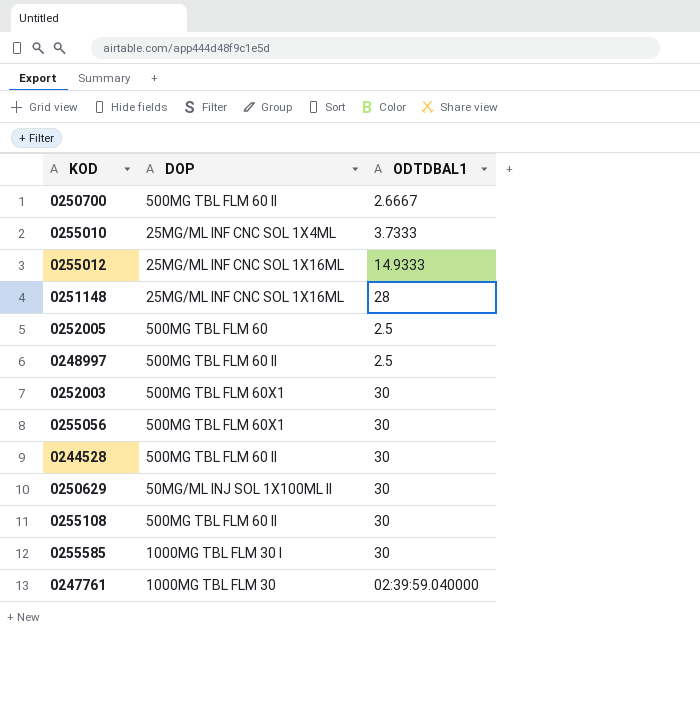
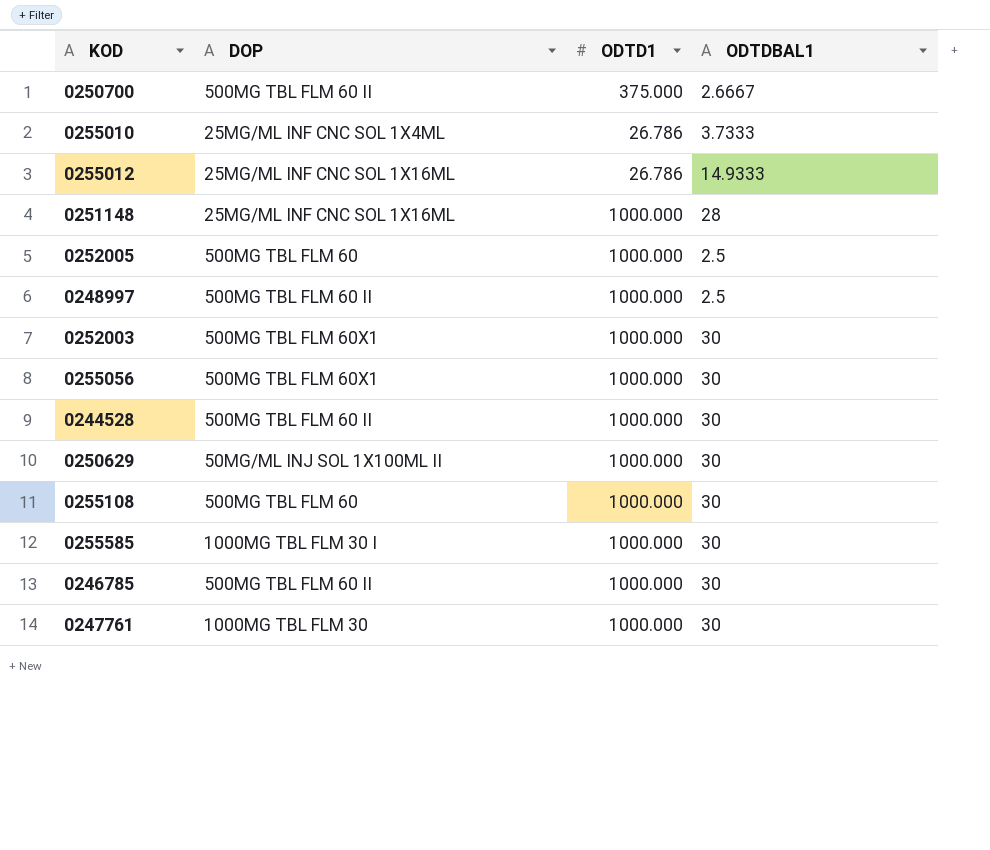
column ODTD1 | position: none -> 3
0255108 | DOP: 500MG TBL FLM 60 II -> 500MG TBL FLM 60
row 0246785: none -> 500MG TBL FLM 60 II | 1000.000 | 30
0247761 | ODTDBAL1: 02:39:59.040000 -> 30

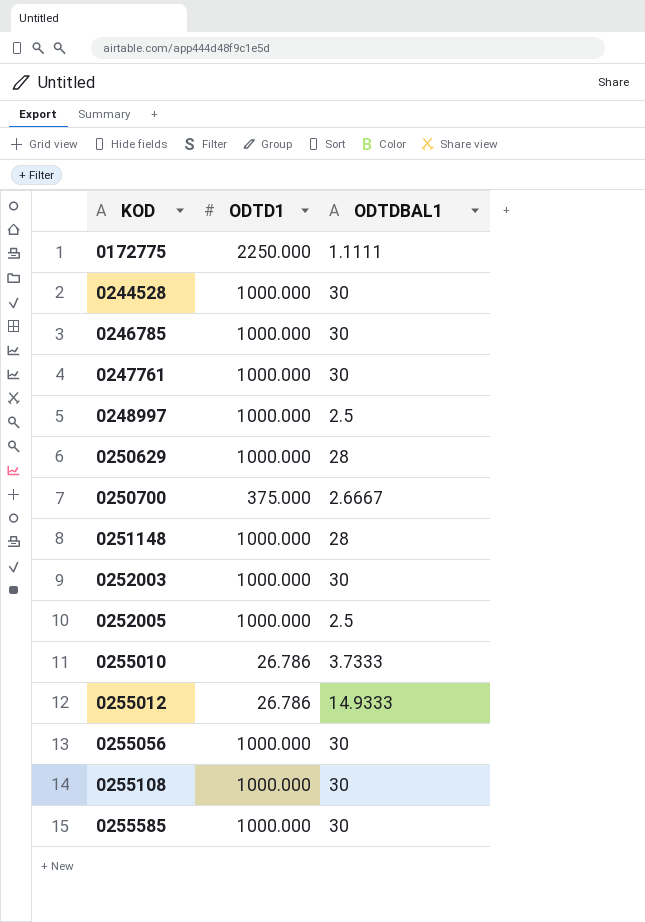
row order: none -> KOD ascending
column DOP | position: 2 -> none
row 0172775: none -> 2250.000 | 1.1111
0250629 | ODTDBAL1: 30 -> 28

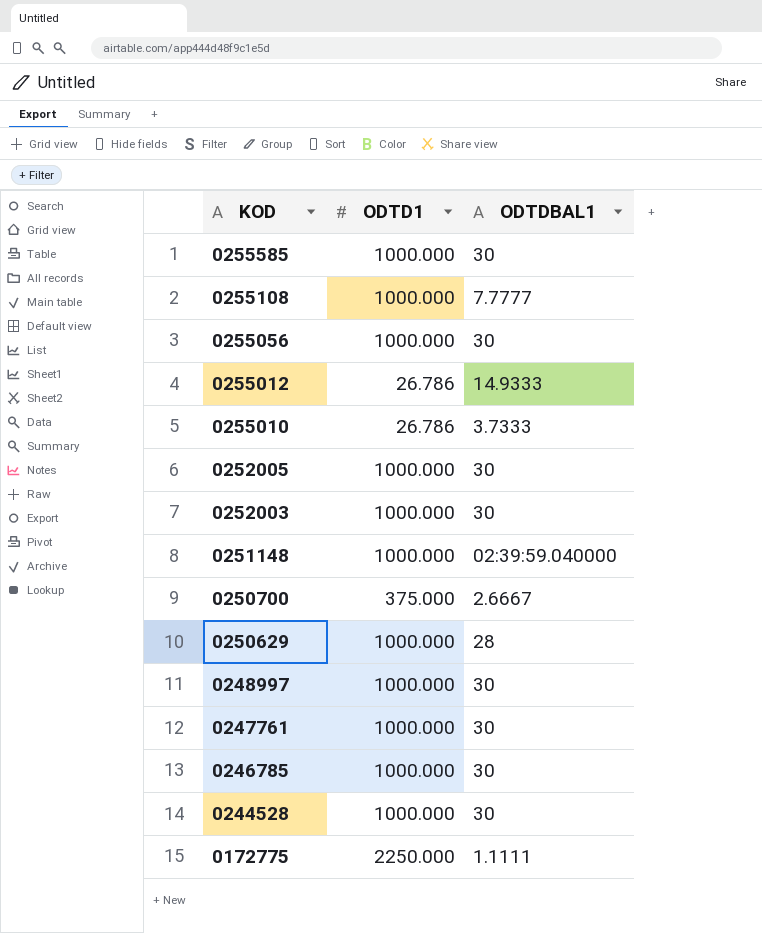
row order: KOD ascending -> KOD descending
0255108 | ODTDBAL1: 30 -> 7.7777
0252005 | ODTDBAL1: 2.5 -> 30
0251148 | ODTDBAL1: 28 -> 02:39:59.040000
0248997 | ODTDBAL1: 2.5 -> 30

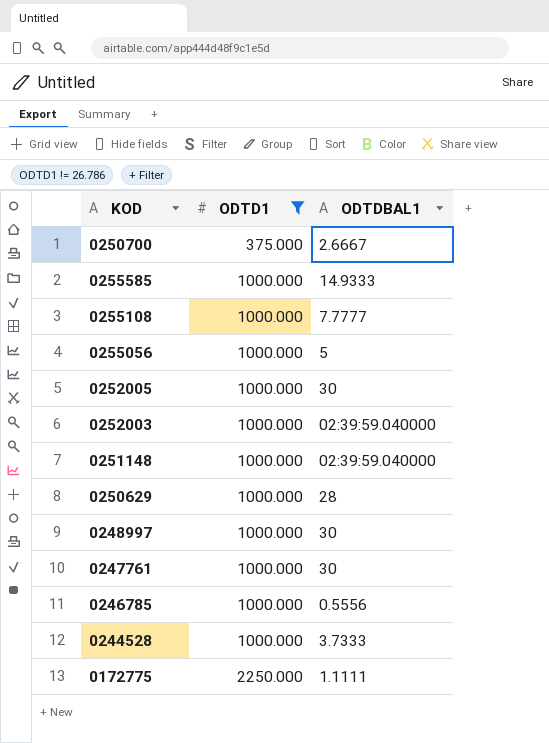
filter: none -> ODTD1 != 26.786
row order: KOD descending -> ODTD1 ascending
0255585 | ODTDBAL1: 30 -> 14.9333
0255056 | ODTDBAL1: 30 -> 5
0252003 | ODTDBAL1: 30 -> 02:39:59.040000
0246785 | ODTDBAL1: 30 -> 0.5556
0244528 | ODTDBAL1: 30 -> 3.7333

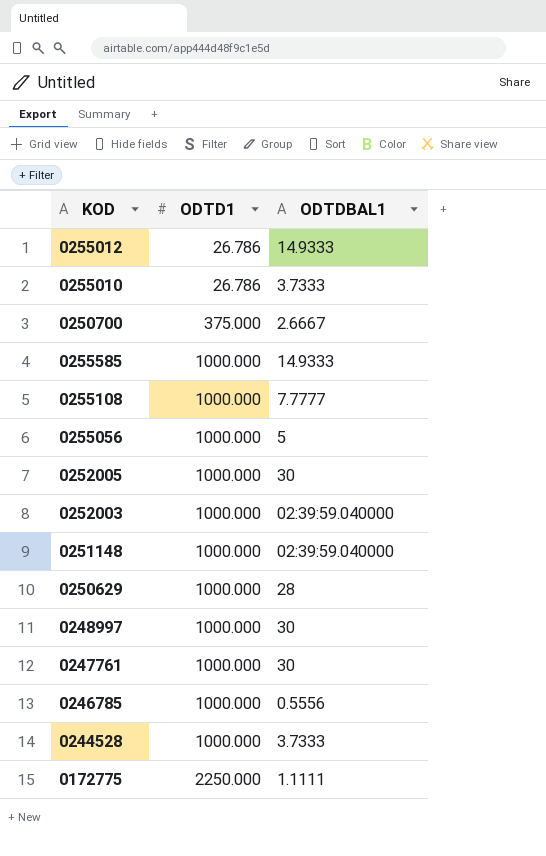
filter: ODTD1 != 26.786 -> none

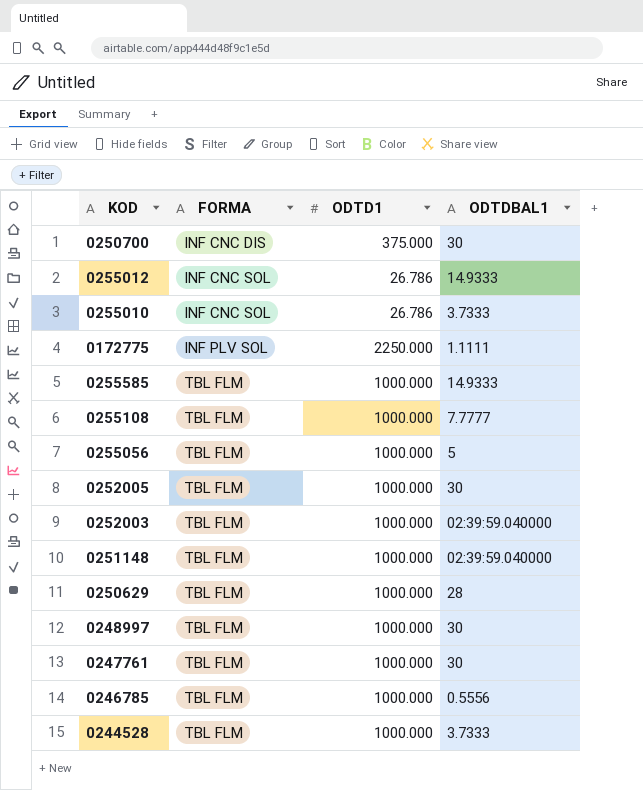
row order: ODTD1 ascending -> FORMA ascending
column FORMA | position: none -> 2
0250700 | ODTDBAL1: 2.6667 -> 30

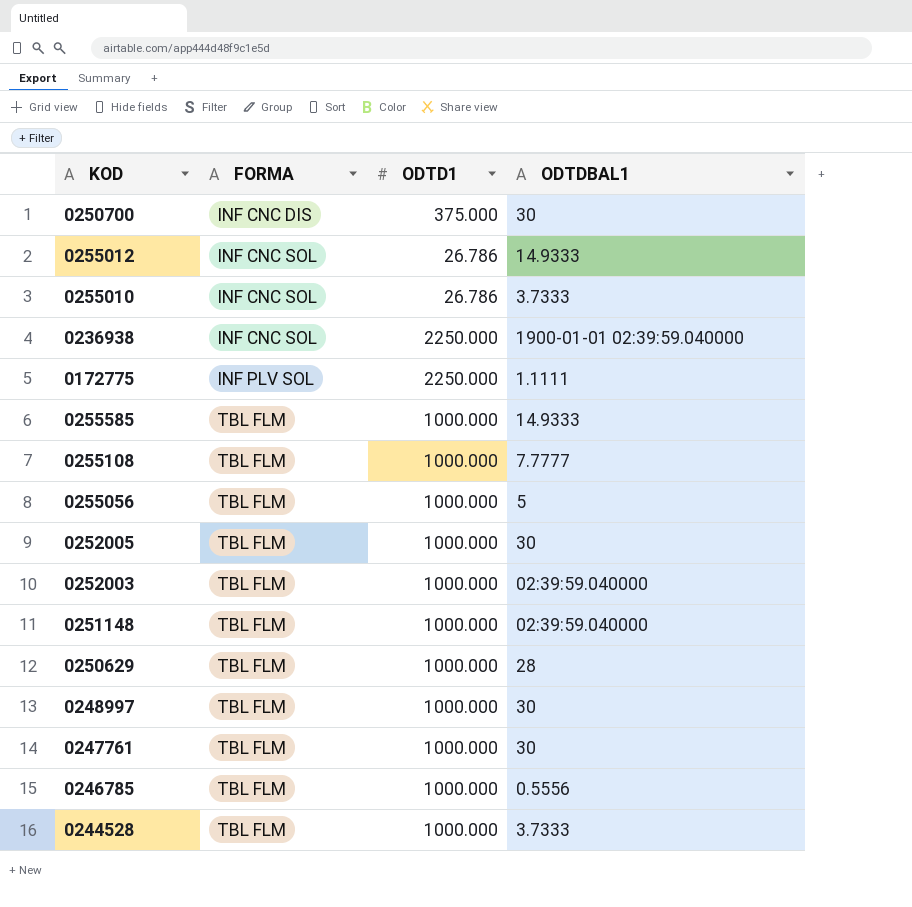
row 0236938: none -> INF CNC SOL | 2250.000 | 1900-01-01 02:39:59.040000

